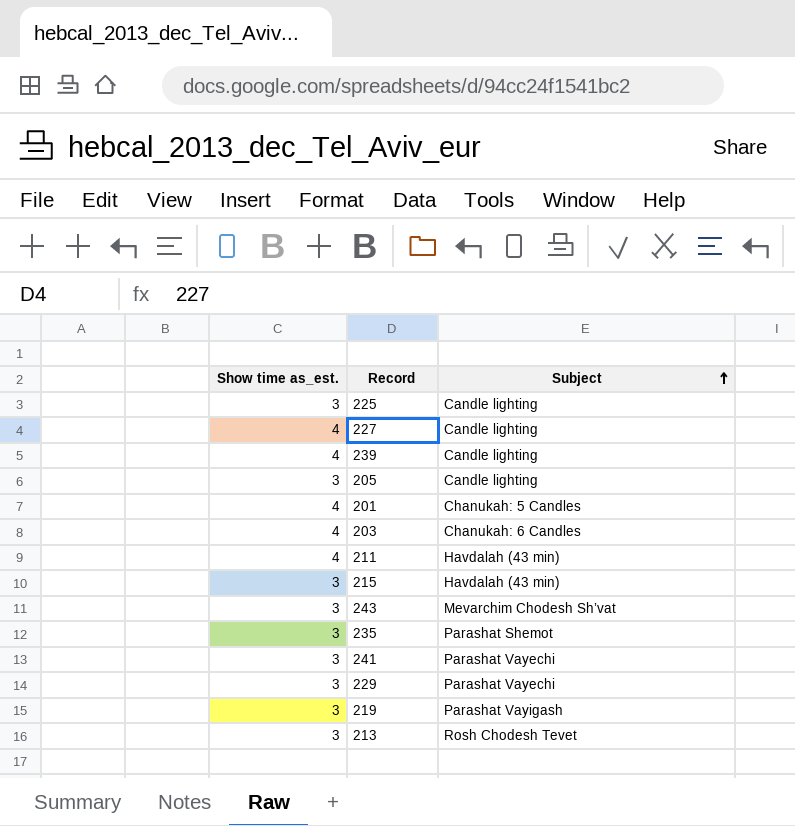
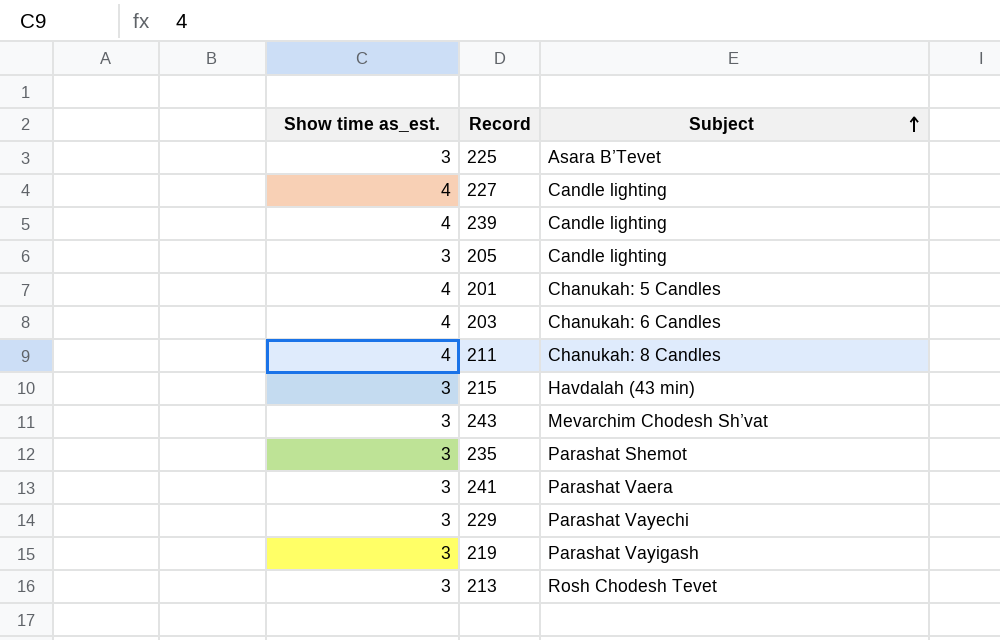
225 | Subject: Candle lighting -> Asara B’Tevet
211 | Subject: Havdalah (43 min) -> Chanukah: 8 Candles
241 | Subject: Parashat Vayechi -> Parashat Vaera

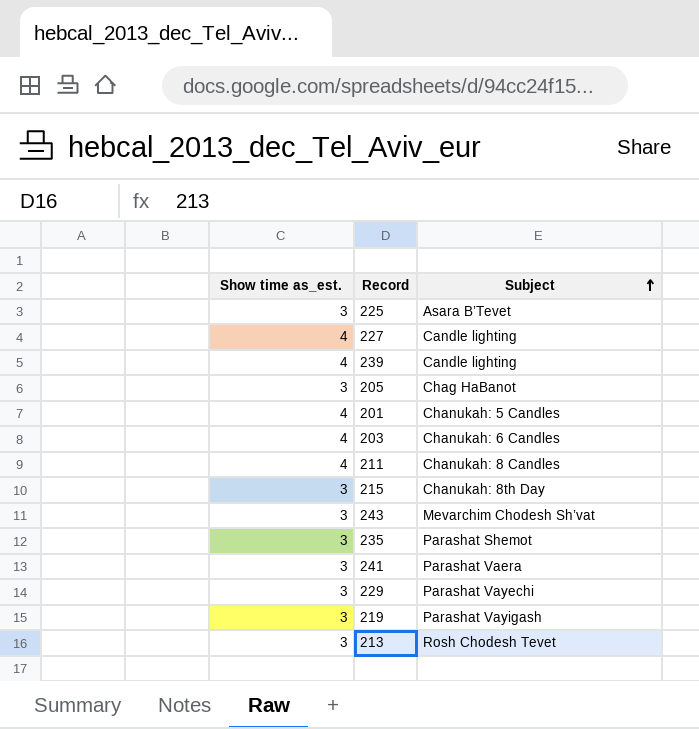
205 | Subject: Candle lighting -> Chag HaBanot
215 | Subject: Havdalah (43 min) -> Chanukah: 8th Day

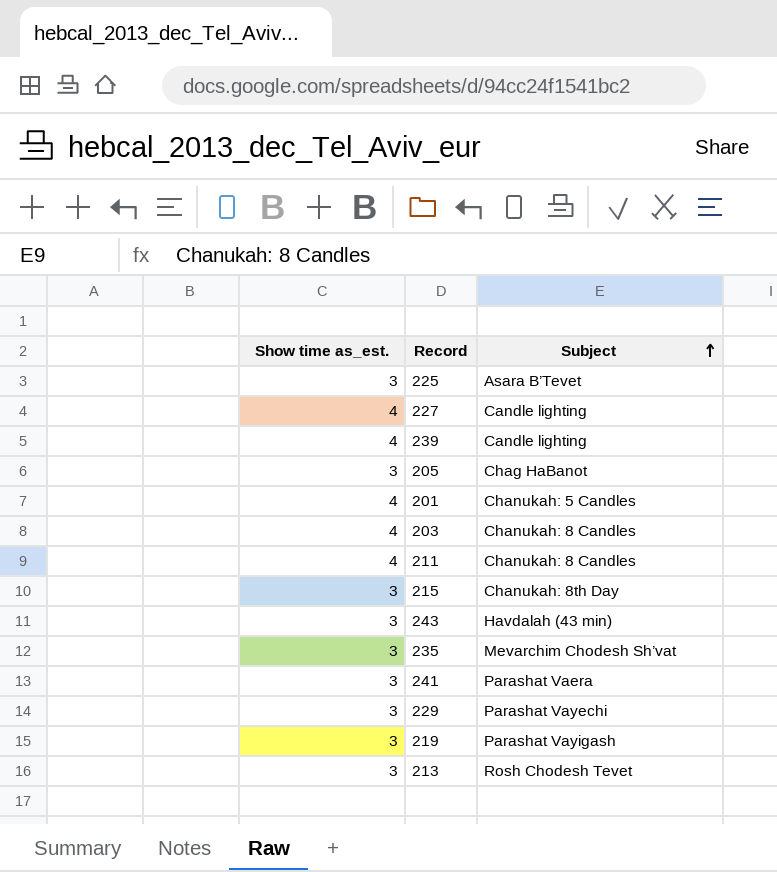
203 | Subject: Chanukah: 6 Candles -> Chanukah: 8 Candles
243 | Subject: Mevarchim Chodesh Sh’vat -> Havdalah (43 min)
235 | Subject: Parashat Shemot -> Mevarchim Chodesh Sh’vat

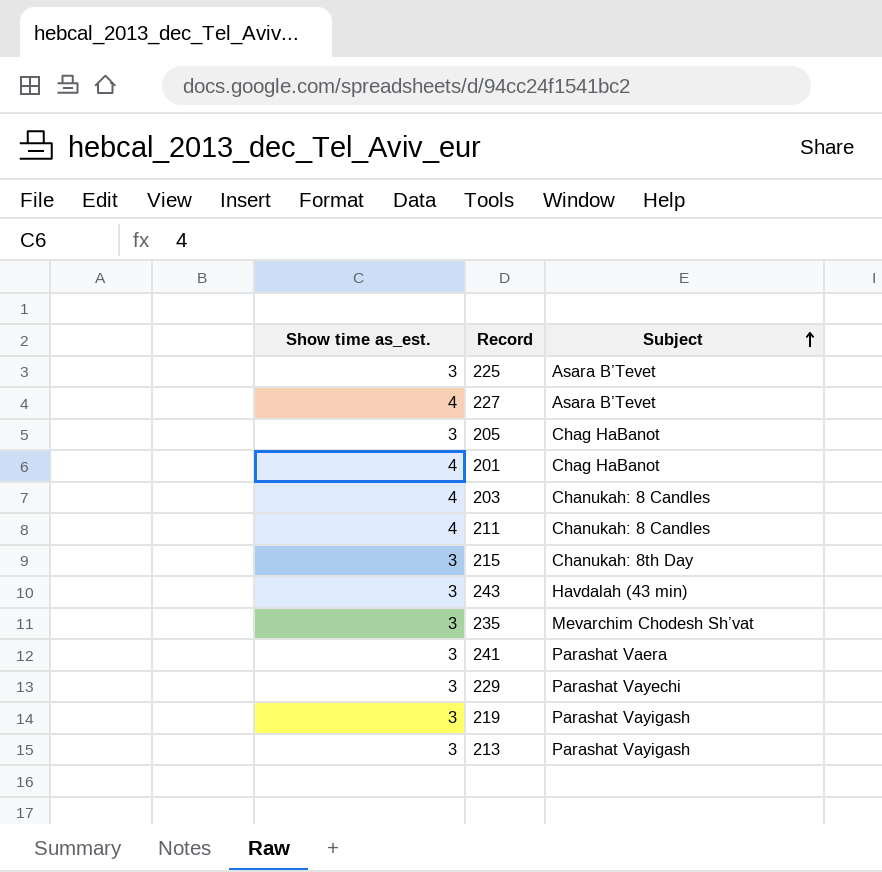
row 239: 4 | Candle lighting -> none
227 | Subject: Candle lighting -> Asara B’Tevet
201 | Subject: Chanukah: 5 Candles -> Chag HaBanot
213 | Subject: Rosh Chodesh Tevet -> Parashat Vayigash

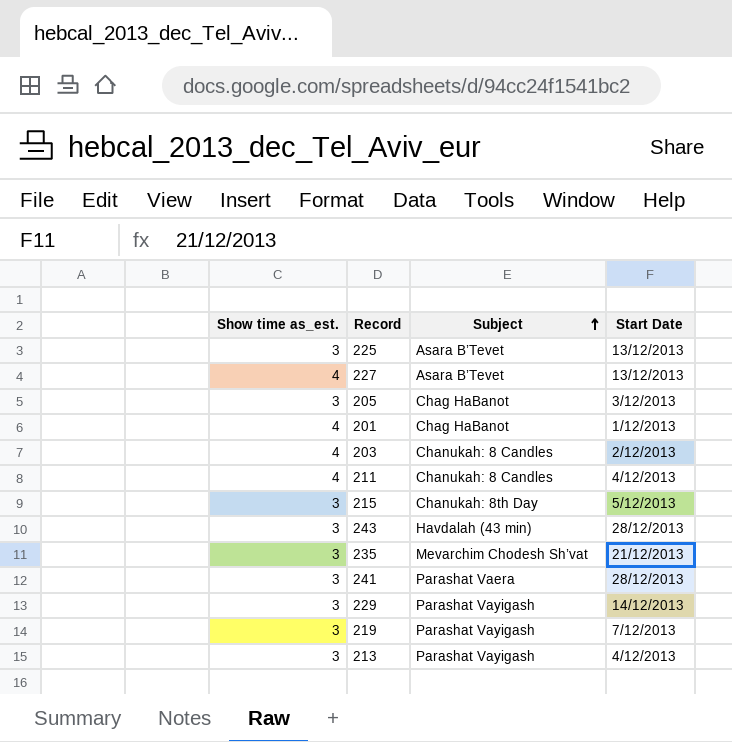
column Start Date | position: none -> 4
229 | Subject: Parashat Vayechi -> Parashat Vayigash

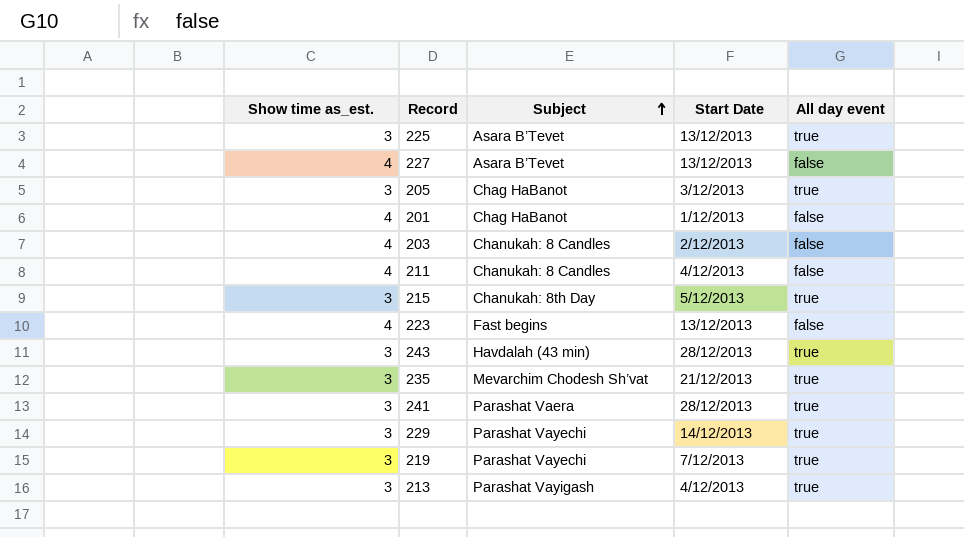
column All day event | position: none -> 5
row 223: none -> 4 | Fast begins | 13/12/2013 | false
229 | Subject: Parashat Vayigash -> Parashat Vayechi
219 | Subject: Parashat Vayigash -> Parashat Vayechi

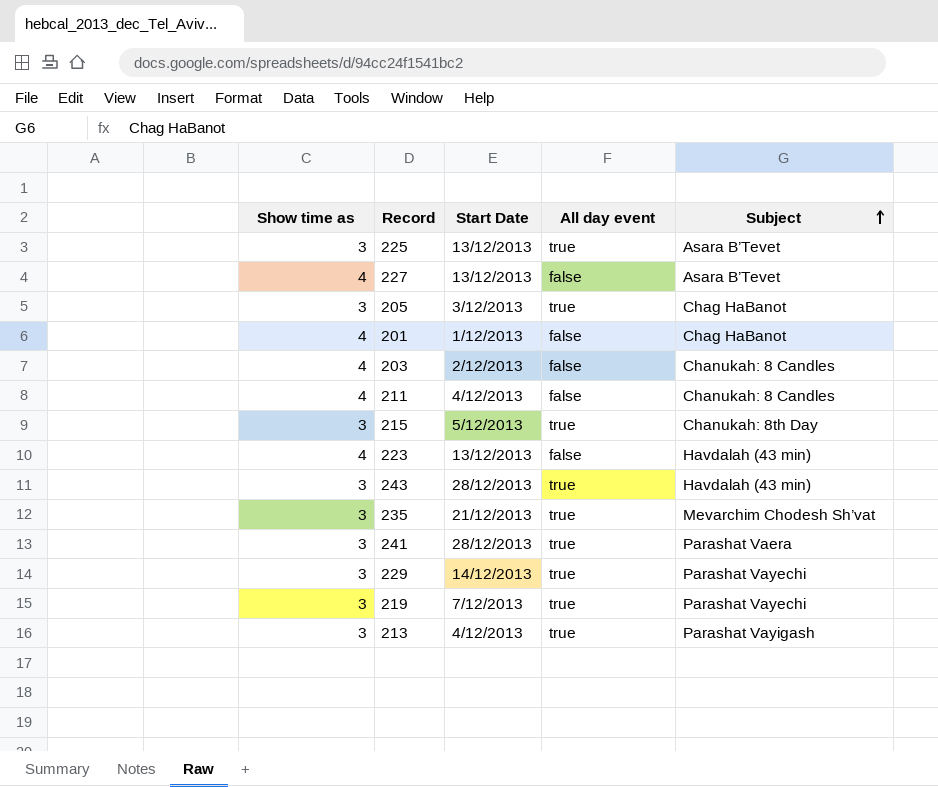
column name: Show time as_est. -> Show time as
column Subject | position: 3 -> 5
223 | Subject: Fast begins -> Havdalah (43 min)

